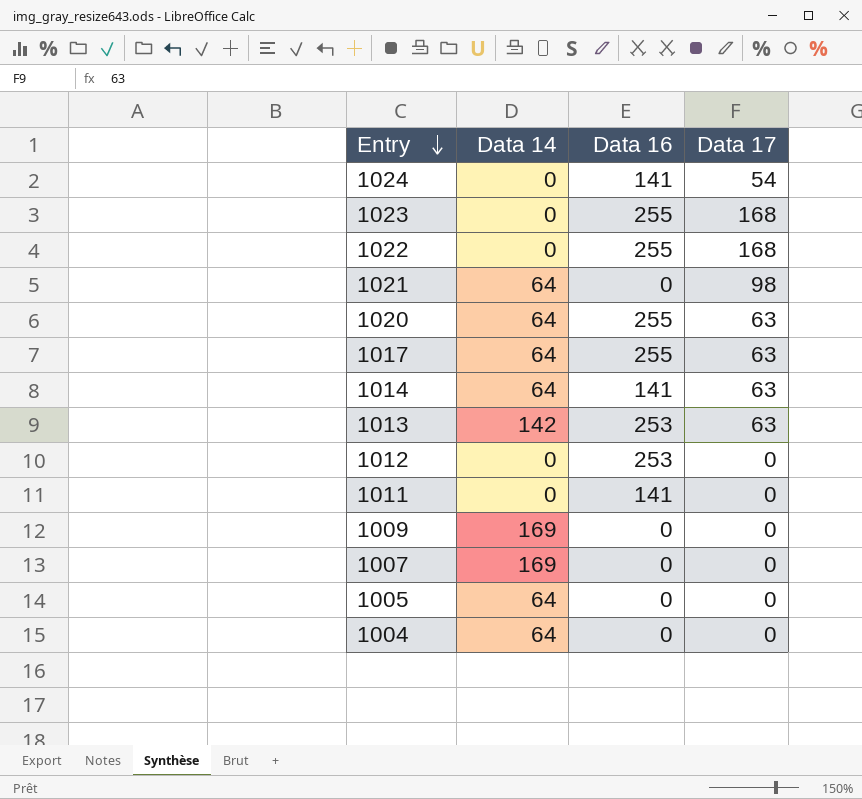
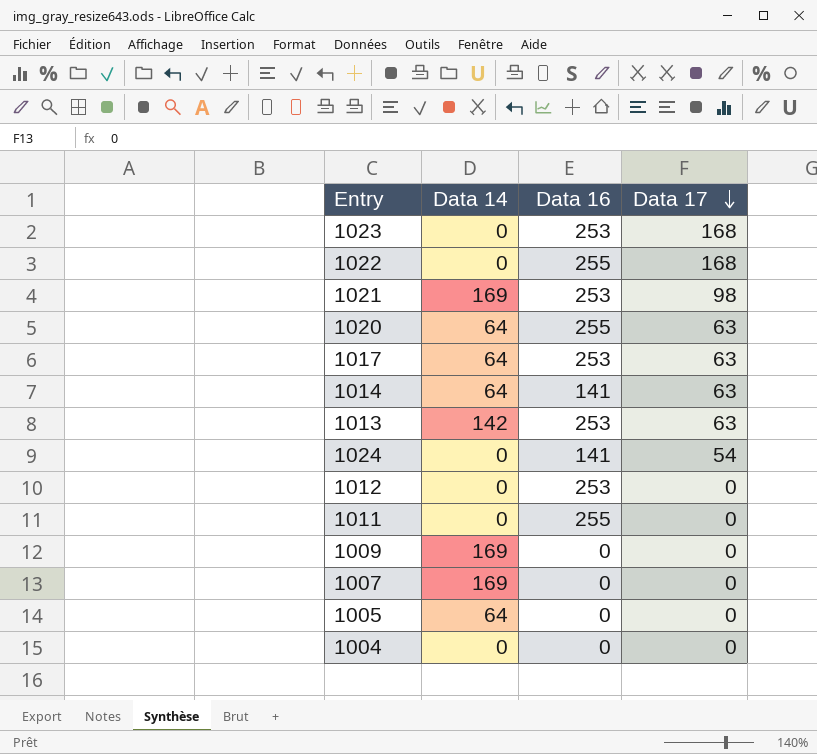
row order: Entry descending -> Data 17 descending
1023 | Data 16: 255 -> 253
1021 | Data 14: 64 -> 169
1021 | Data 16: 0 -> 253
1017 | Data 16: 255 -> 253
1011 | Data 16: 141 -> 255
1004 | Data 14: 64 -> 0

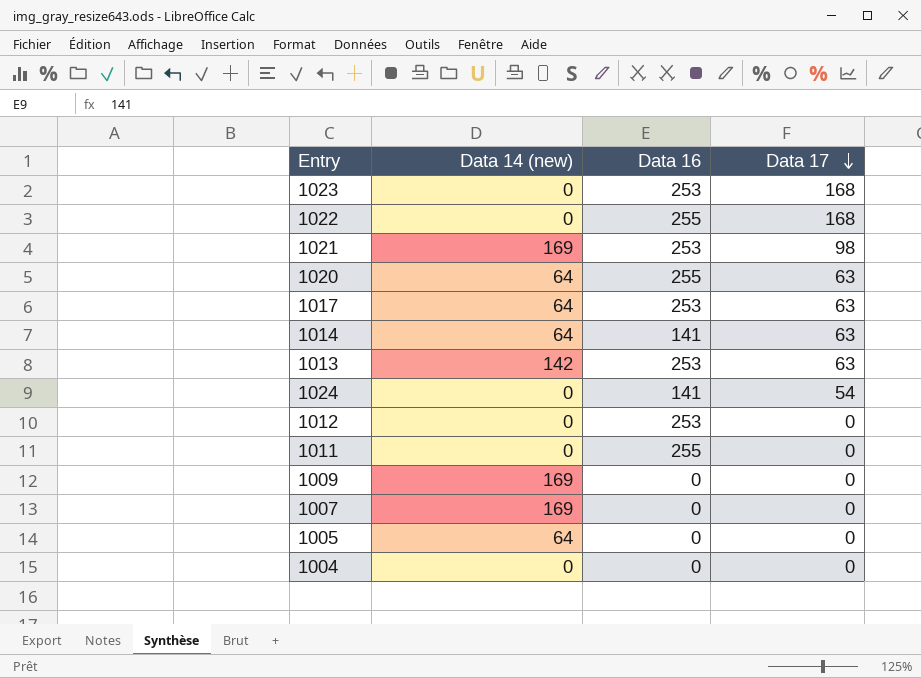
column name: Data 14 -> Data 14 (new)

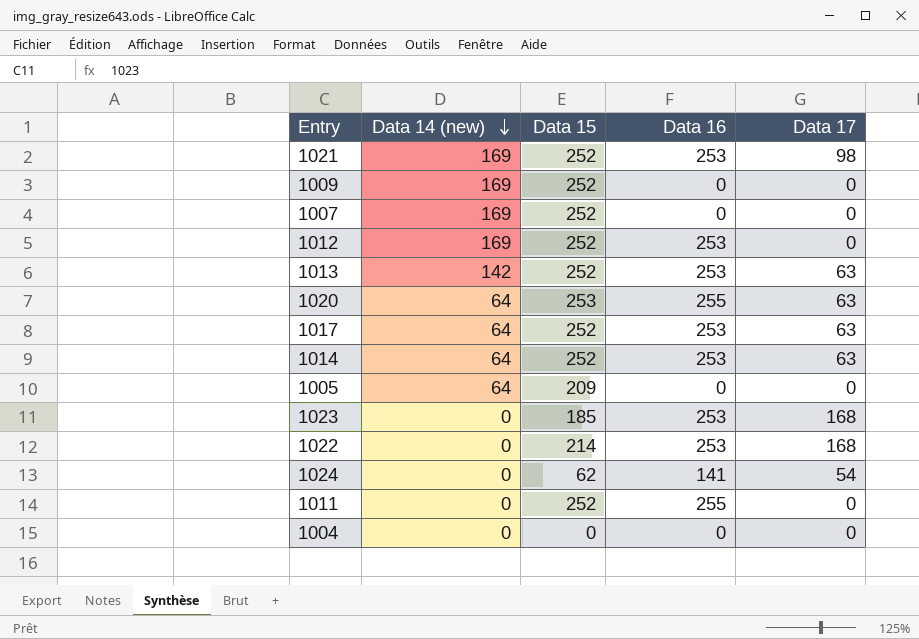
row order: Data 17 descending -> Data 14 (new) descending
column Data 15 | position: none -> 3
1012 | Data 14 (new): 0 -> 169
1014 | Data 16: 141 -> 253
1022 | Data 16: 255 -> 253

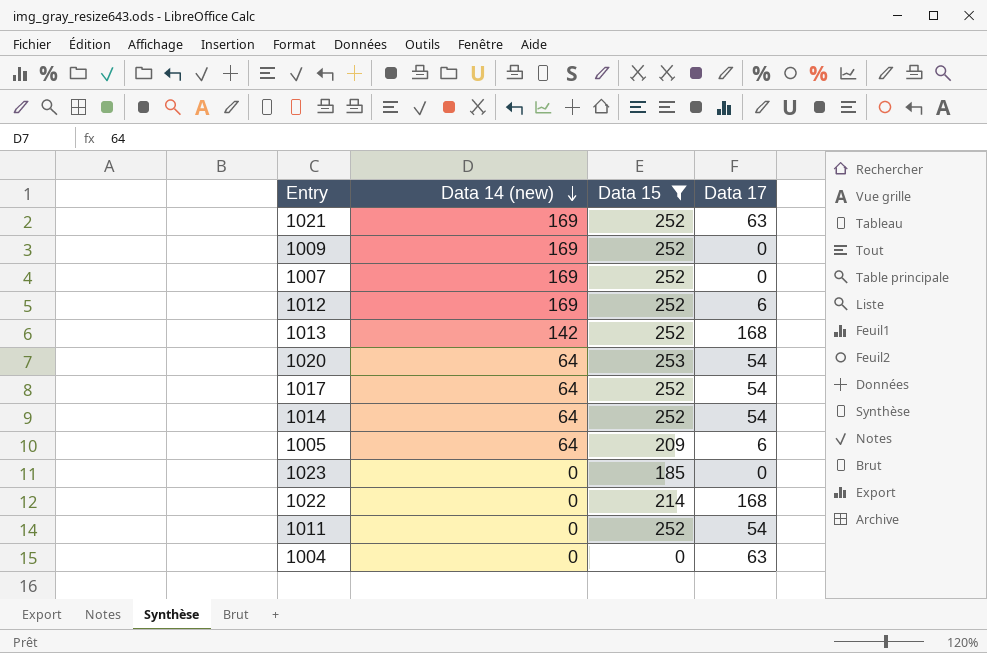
filter: none -> Data 15 != 62
column Data 16 | position: 4 -> none
1021 | Data 17: 98 -> 63
1012 | Data 17: 0 -> 6
1013 | Data 17: 63 -> 168
1020 | Data 17: 63 -> 54
1017 | Data 17: 63 -> 54
1014 | Data 17: 63 -> 54
1005 | Data 17: 0 -> 6
1023 | Data 17: 168 -> 0
1011 | Data 17: 0 -> 54
1004 | Data 17: 0 -> 63

